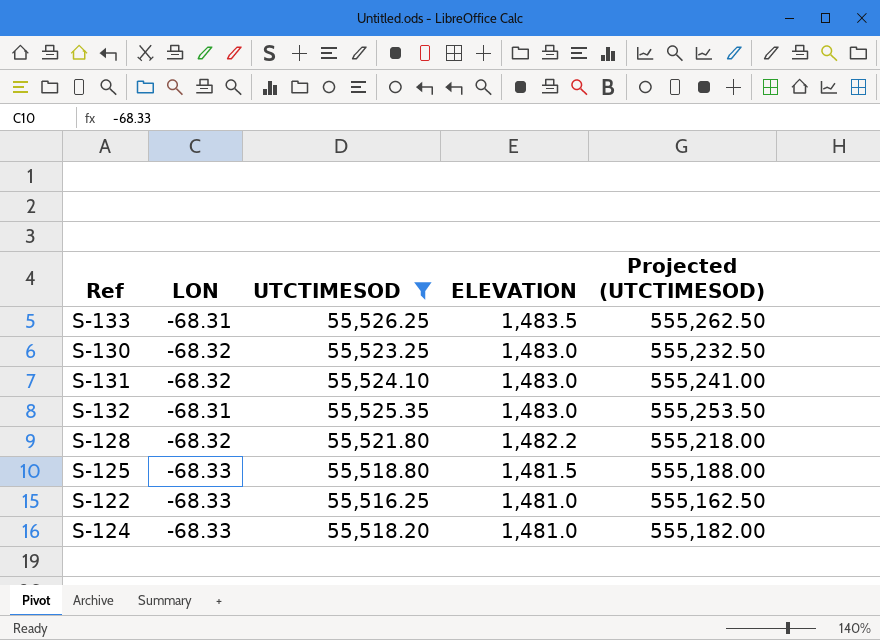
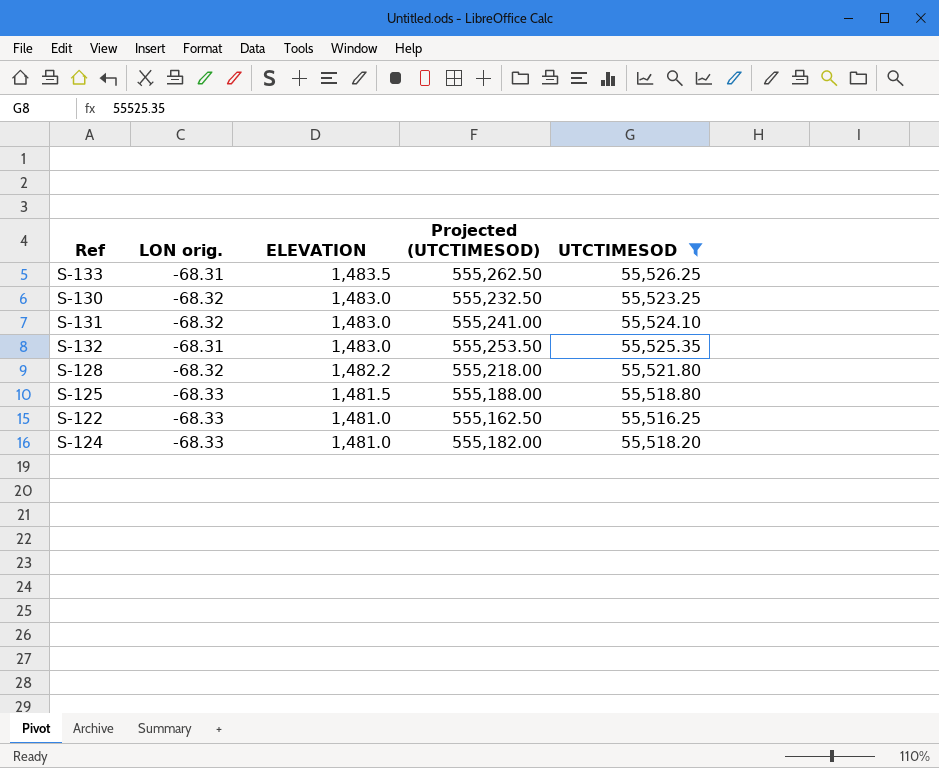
column name: LON -> LON orig.
column UTCTIMESOD | position: 3 -> 5

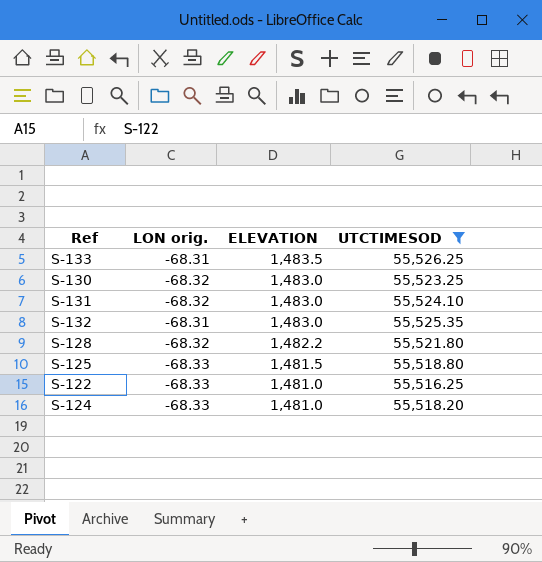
column Projected (UTCTIMESOD) | formula: [UTCTIMESOD] * 10 -> none

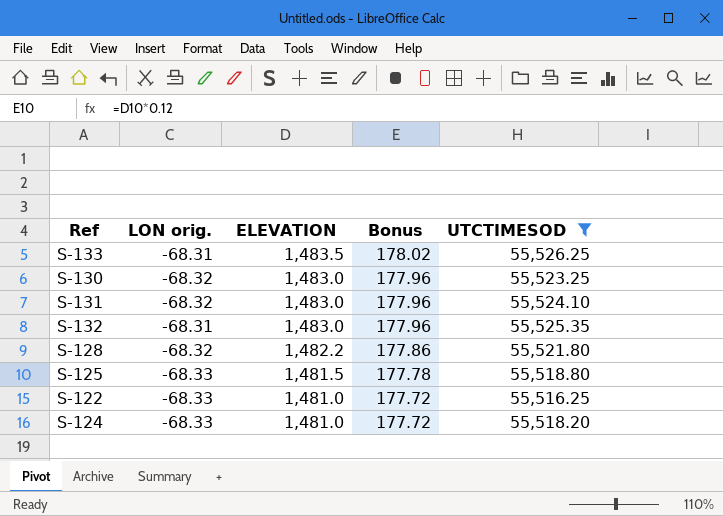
column Bonus | formula: none -> [ELEVATION] * 0.12

